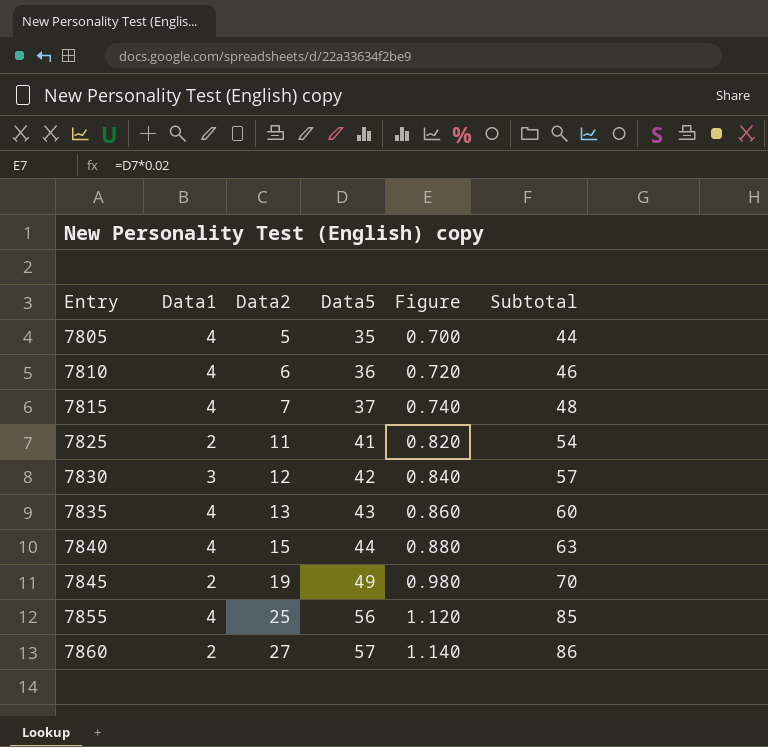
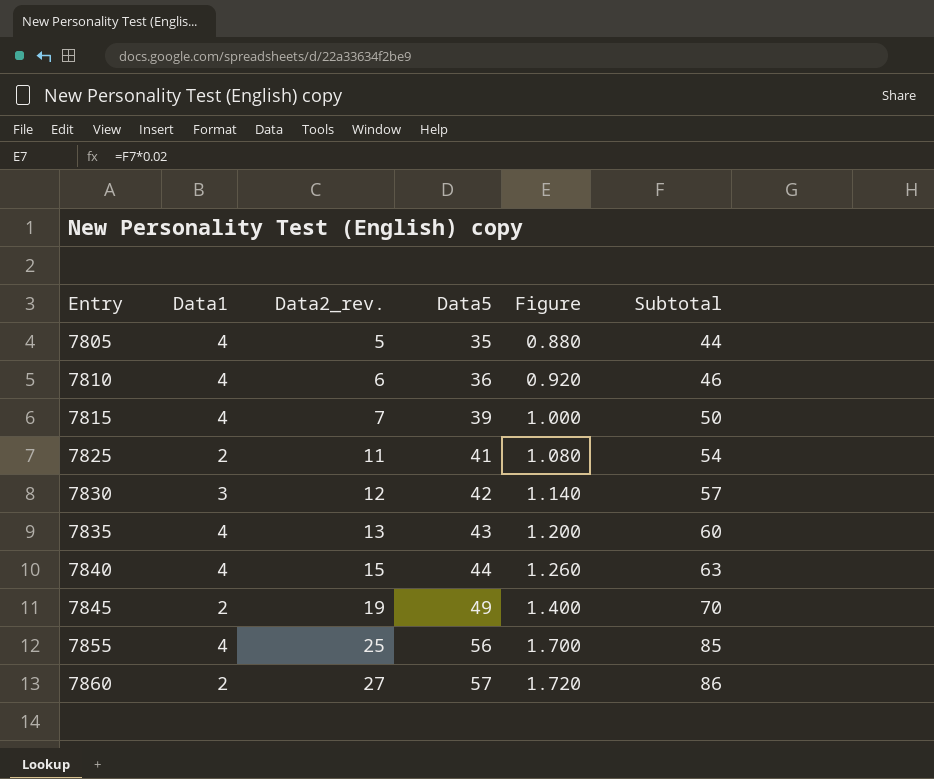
column name: Data2 -> Data2_rev.
column Figure | formula: [Data5] * 0.02 -> [Subtotal] * 0.02
7815 | Data5: 37 -> 39
7815 | Subtotal: 48 -> 50

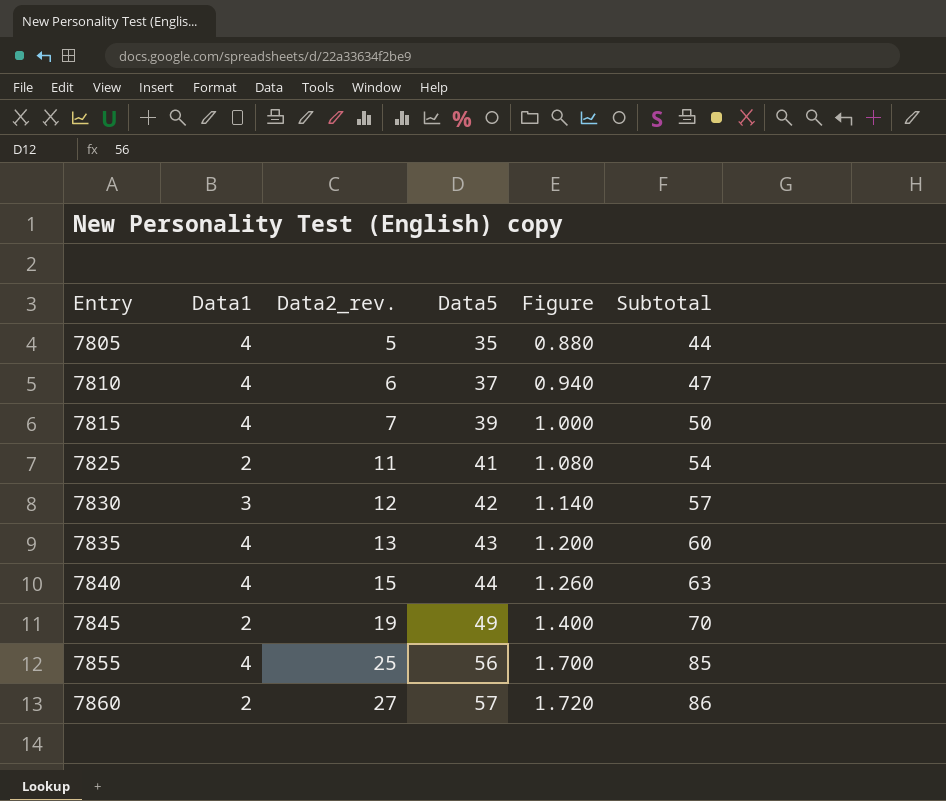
7810 | Data5: 36 -> 37
7810 | Figure: 0.920 -> 0.940
7810 | Subtotal: 46 -> 47

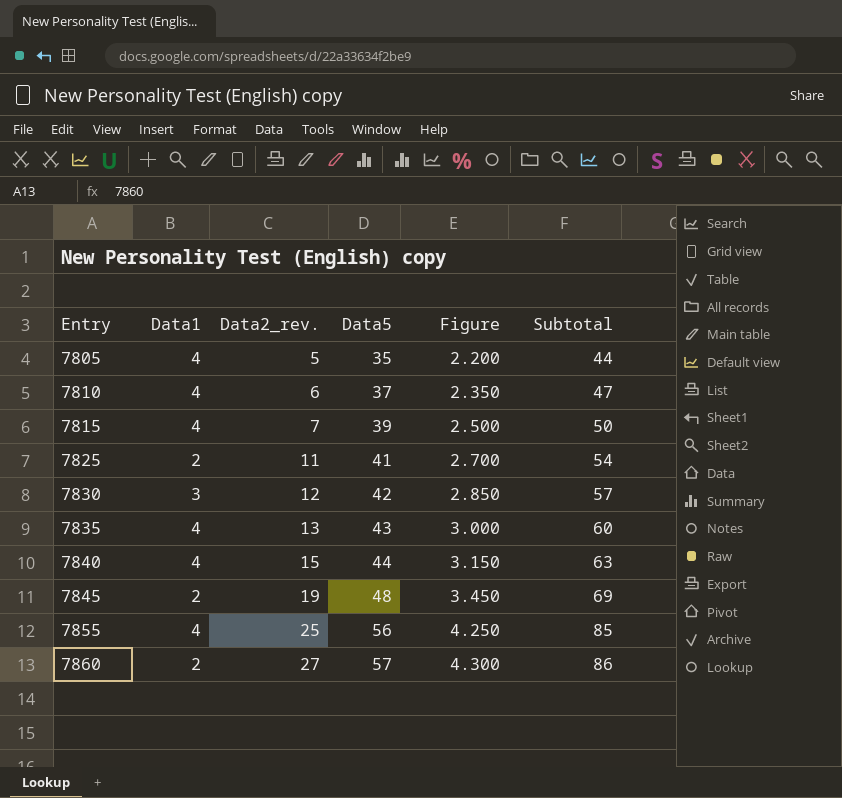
column Figure | formula: [Subtotal] * 0.02 -> [Subtotal] * 0.05
7845 | Data5: 49 -> 48
7845 | Subtotal: 70 -> 69

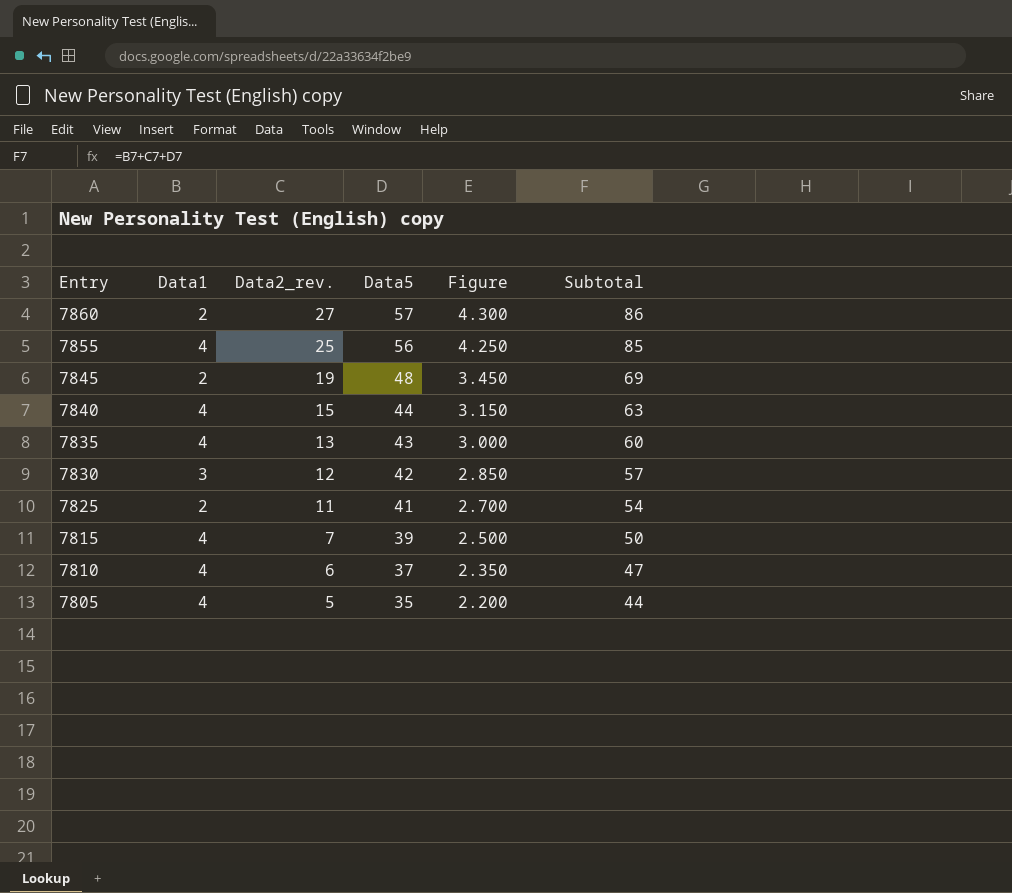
row order: Entry ascending -> Entry descending

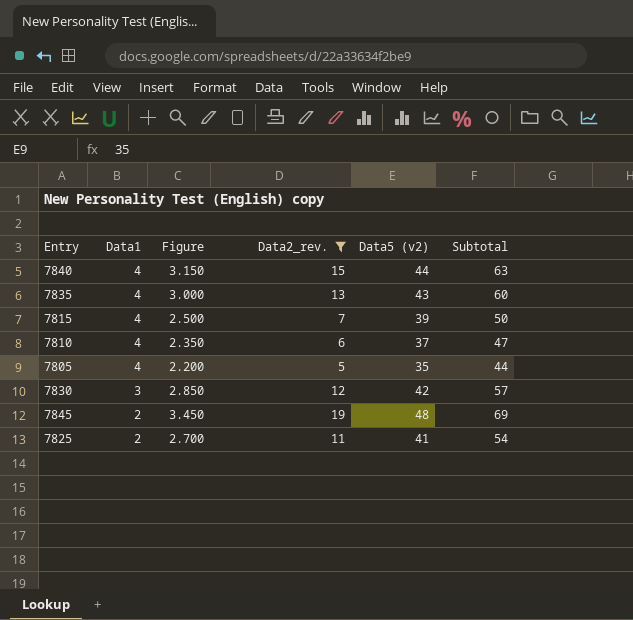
filter: none -> Data2_rev. <= 19
row order: Entry descending -> Data1 descending
column Figure | position: 5 -> 3
column name: Data5 -> Data5 (v2)

